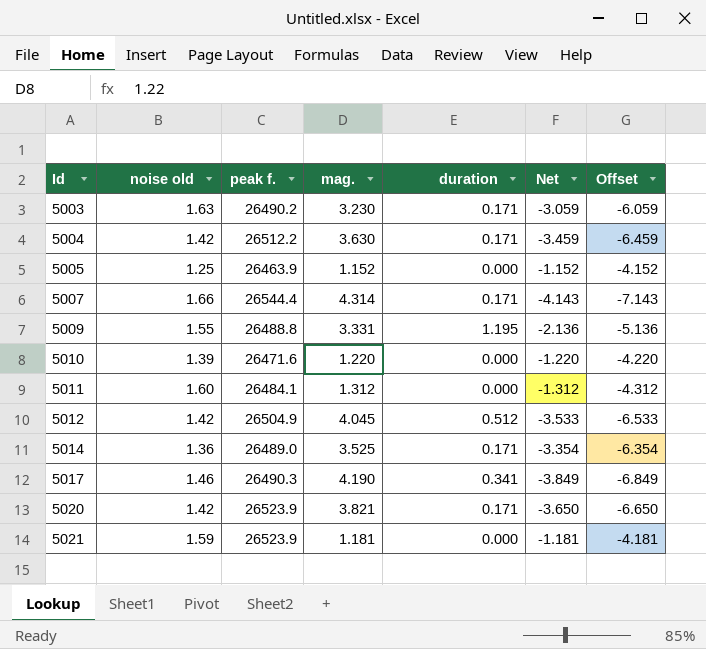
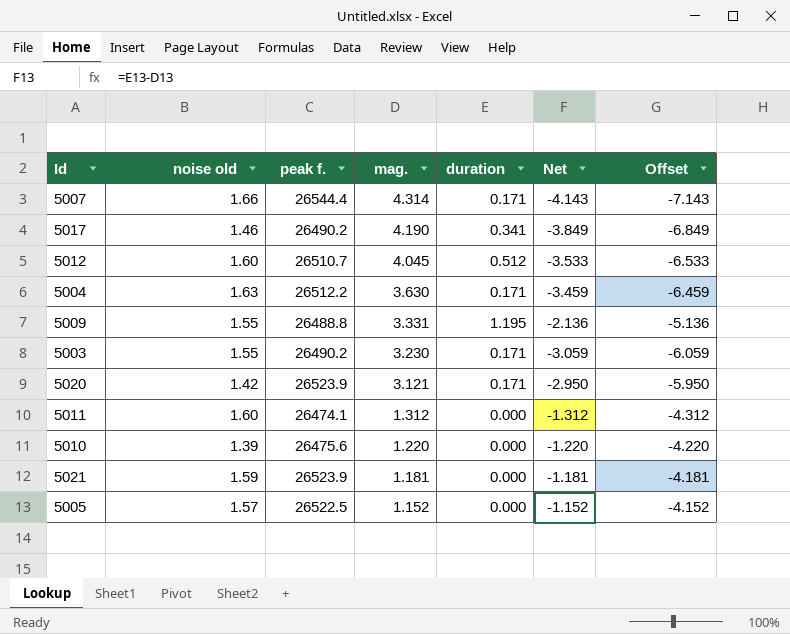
row order: Id ascending -> mag. descending
row 5014: 1.36 | 26489.0 | 3.525 | 0.171 | -3.354 | -6.354 -> none
5017 | peak f.: 26490.3 -> 26490.2
5012 | noise old: 1.42 -> 1.60
5012 | peak f.: 26504.9 -> 26510.7
5004 | noise old: 1.42 -> 1.63
5003 | noise old: 1.63 -> 1.55
5020 | mag.: 3.821 -> 3.121
5020 | Net: -3.650 -> -2.950
5020 | Offset: -6.650 -> -5.950
5011 | peak f.: 26484.1 -> 26474.1
5010 | peak f.: 26471.6 -> 26475.6
5005 | noise old: 1.25 -> 1.57
5005 | peak f.: 26463.9 -> 26522.5

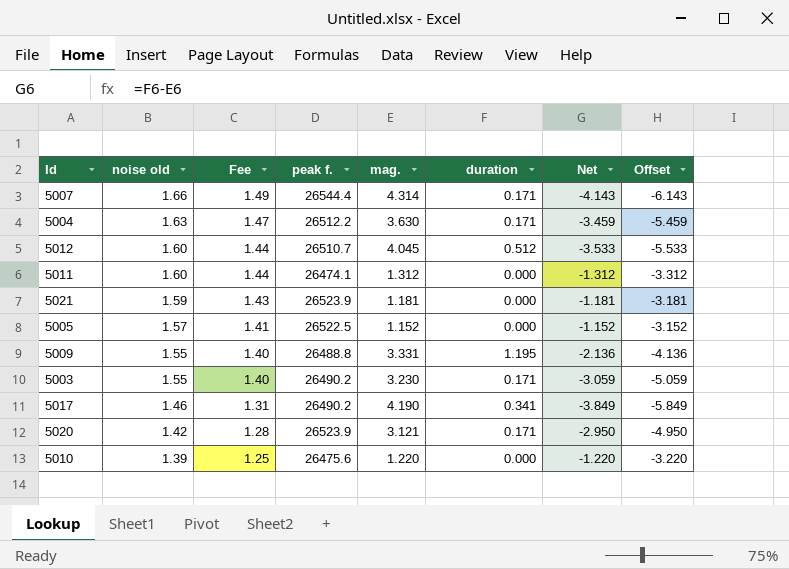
row order: mag. descending -> noise old descending
column Fee | formula: none -> [noise old] * 0.9
column Offset | formula: [Net] - 3 -> [Net] - 2

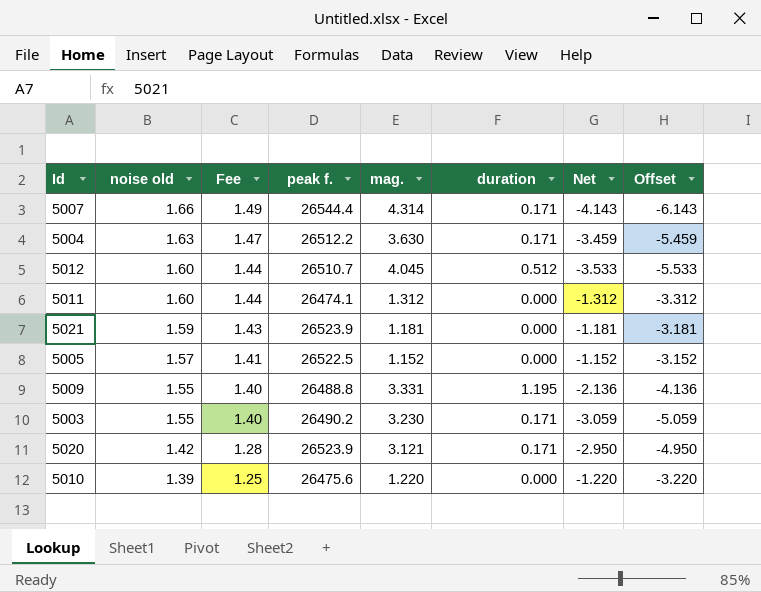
row 5017: 1.46 | 1.31 | 26490.2 | 4.190 | 0.341 | -3.849 | -5.849 -> none

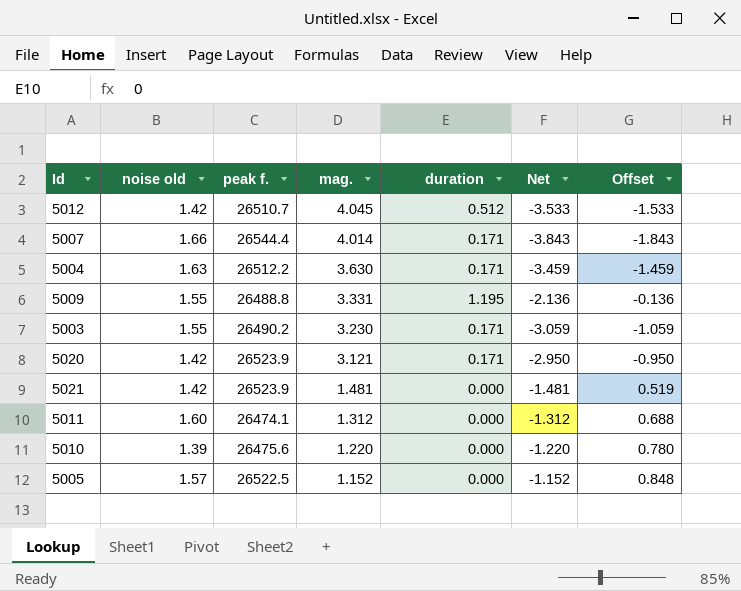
row order: noise old descending -> mag. descending
column Fee | formula: [noise old] * 0.9 -> none
column Offset | formula: [Net] - 2 -> [Net] + 2
5012 | noise old: 1.60 -> 1.42
5007 | mag.: 4.314 -> 4.014
5007 | Net: -4.143 -> -3.843
5021 | noise old: 1.59 -> 1.42
5021 | mag.: 1.181 -> 1.481
5021 | Net: -1.181 -> -1.481

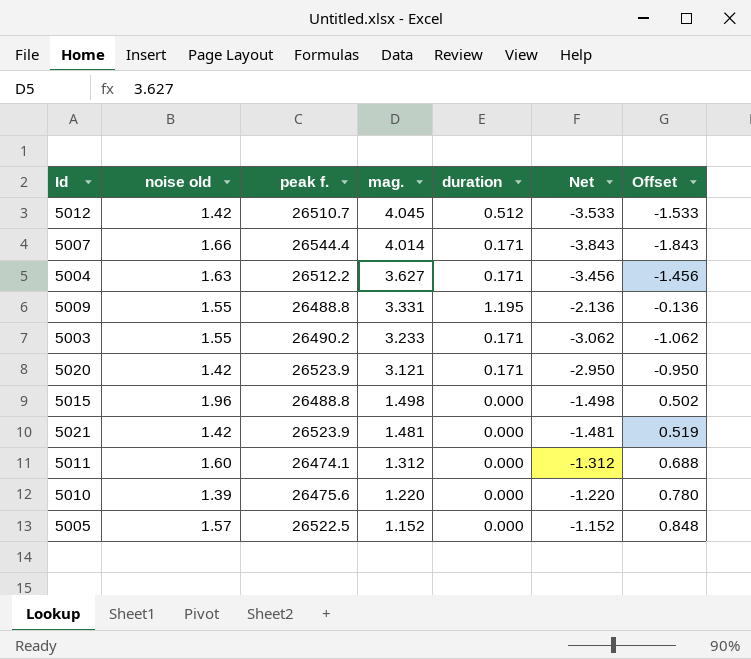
5004 | mag.: 3.630 -> 3.627
5004 | Net: -3.459 -> -3.456
5004 | Offset: -1.459 -> -1.456
5003 | mag.: 3.230 -> 3.233
5003 | Net: -3.059 -> -3.062
5003 | Offset: -1.059 -> -1.062
row 5015: none -> 1.96 | 26488.8 | 1.498 | 0.000 | -1.498 | 0.502

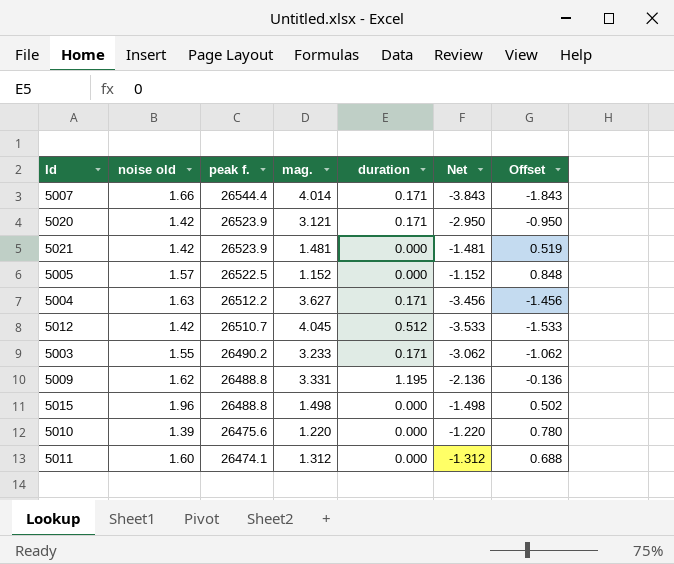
row order: mag. descending -> peak f. descending
5009 | noise old: 1.55 -> 1.62

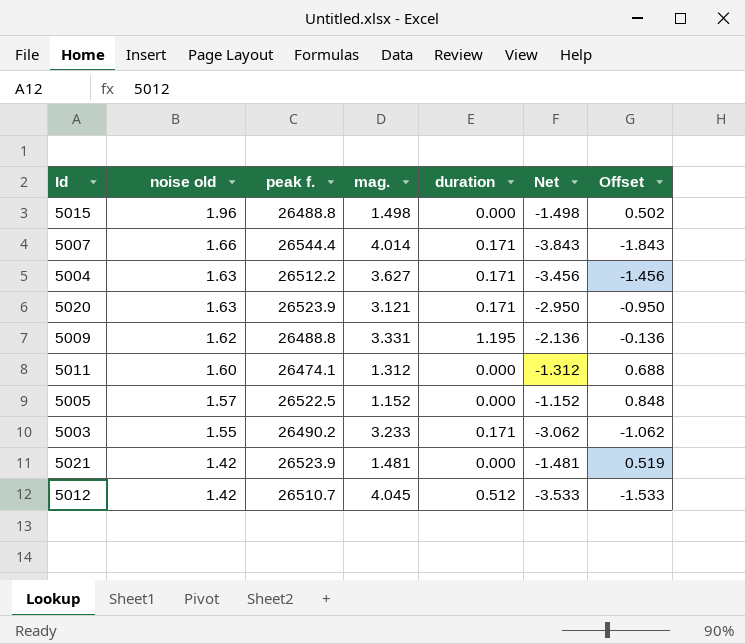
row order: peak f. descending -> noise old descending
row 5010: 1.39 | 26475.6 | 1.220 | 0.000 | -1.220 | 0.780 -> none
5020 | noise old: 1.42 -> 1.63

